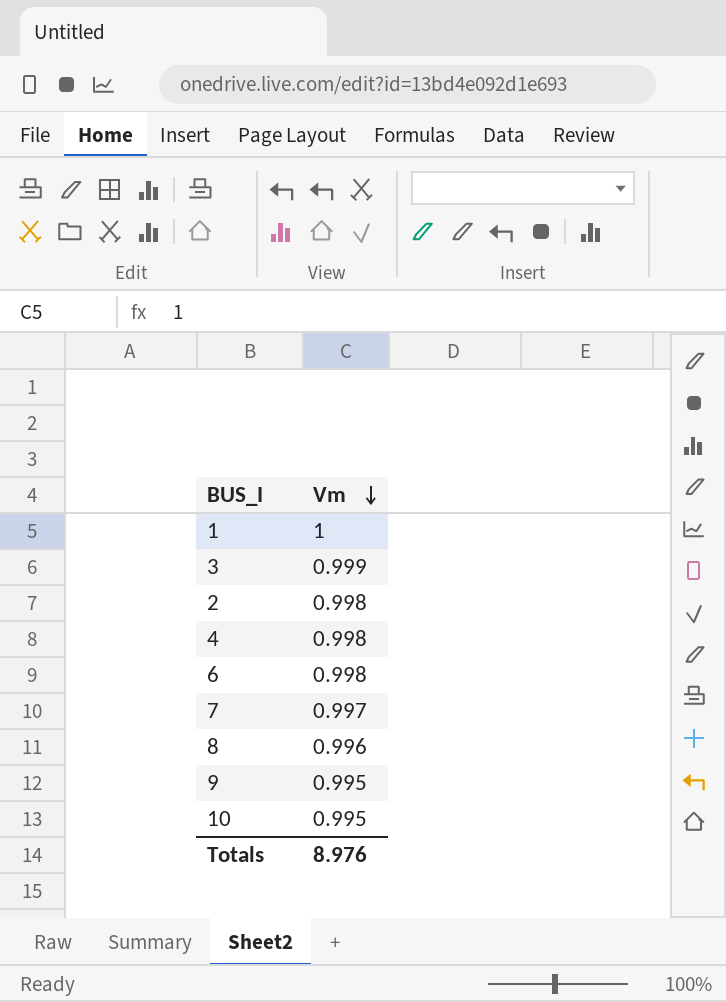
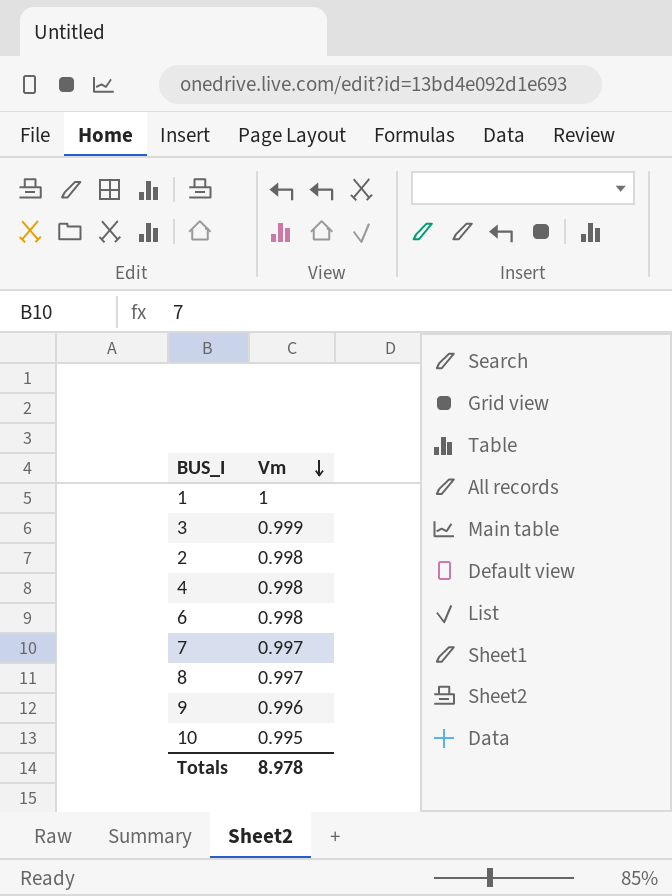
8 | Vm: 0.996 -> 0.997
9 | Vm: 0.995 -> 0.996
Totals | Vm: 8.976 -> 8.978

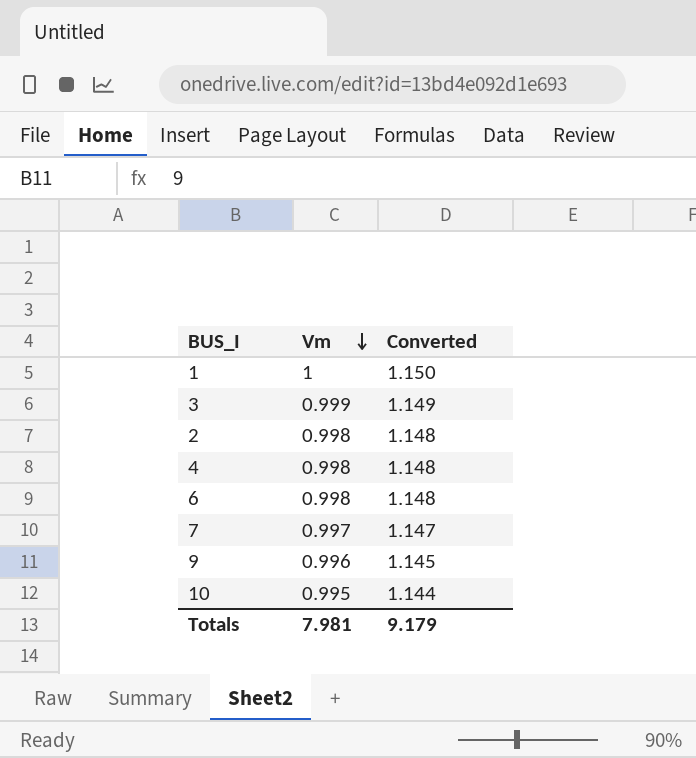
column Converted | formula: none -> [Vm] * 1.15
row 8: 0.997 -> none
Totals | Vm: 8.978 -> 7.981

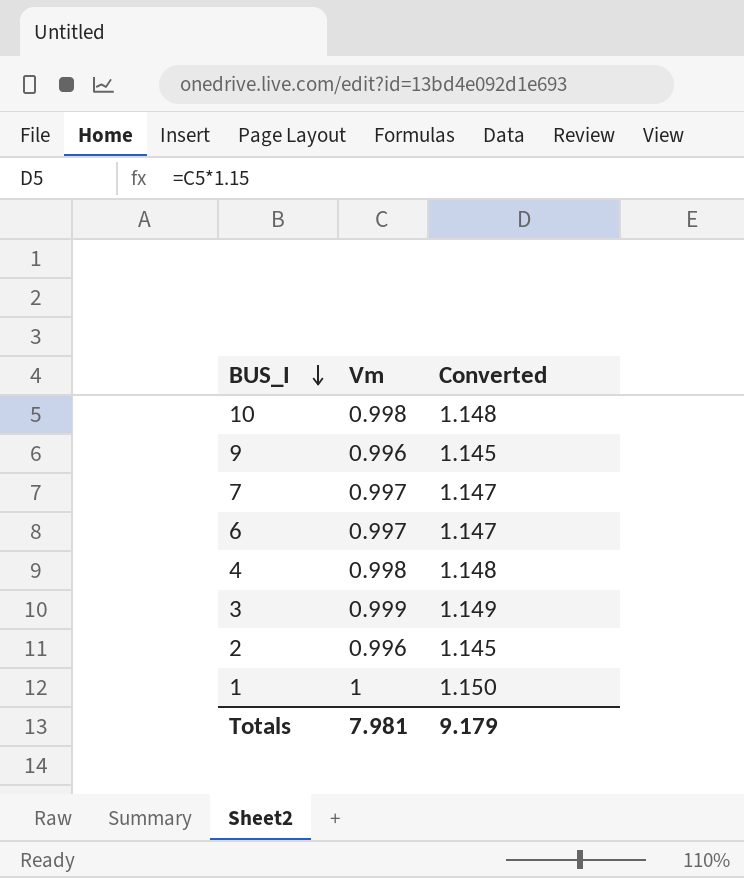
row order: Vm descending -> BUS_I descending
10 | Vm: 0.995 -> 0.998
10 | Converted: 1.144 -> 1.148
6 | Vm: 0.998 -> 0.997
6 | Converted: 1.148 -> 1.147
2 | Vm: 0.998 -> 0.996
2 | Converted: 1.148 -> 1.145

